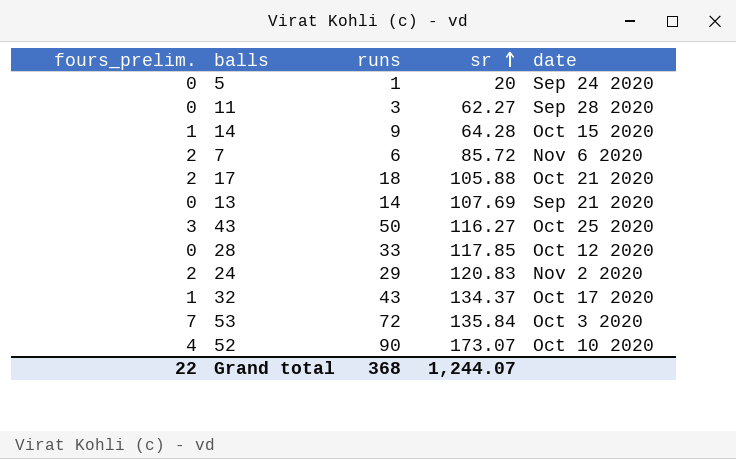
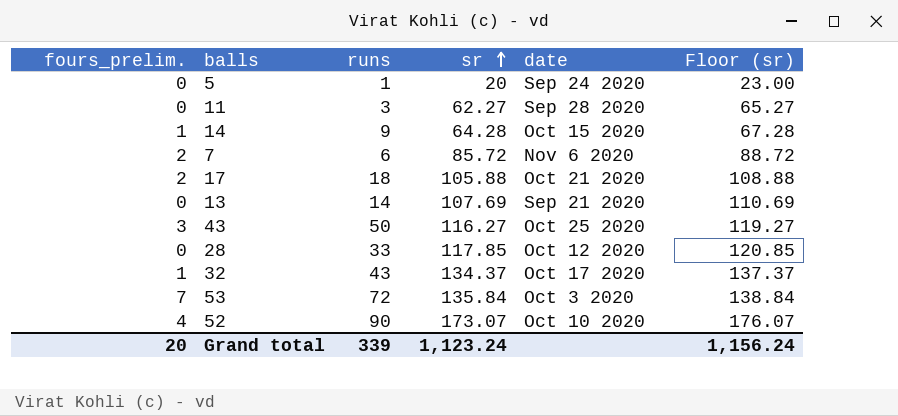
column Floor (sr) | formula: none -> [sr] + 3
row 24: 2 | 29 | 120.83 | Nov 2 2020 -> none
Grand total | fours_prelim.: 22 -> 20
Grand total | runs: 368 -> 339
Grand total | sr: 1,244.07 -> 1,123.24

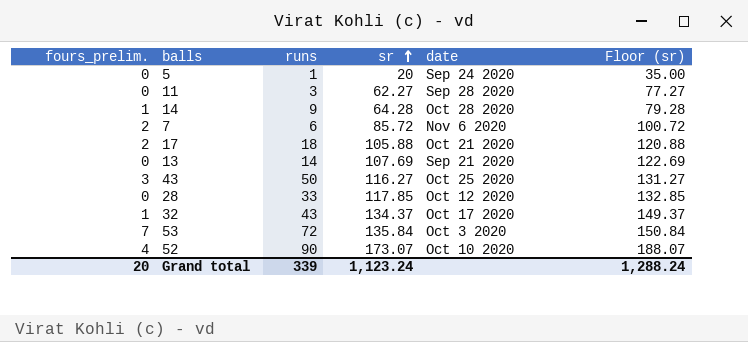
column Floor (sr) | formula: [sr] + 3 -> [sr] + 15
14 | date: Oct 15 2020 -> Oct 28 2020
Grand total | Floor (sr): 1,156.24 -> 1,288.24

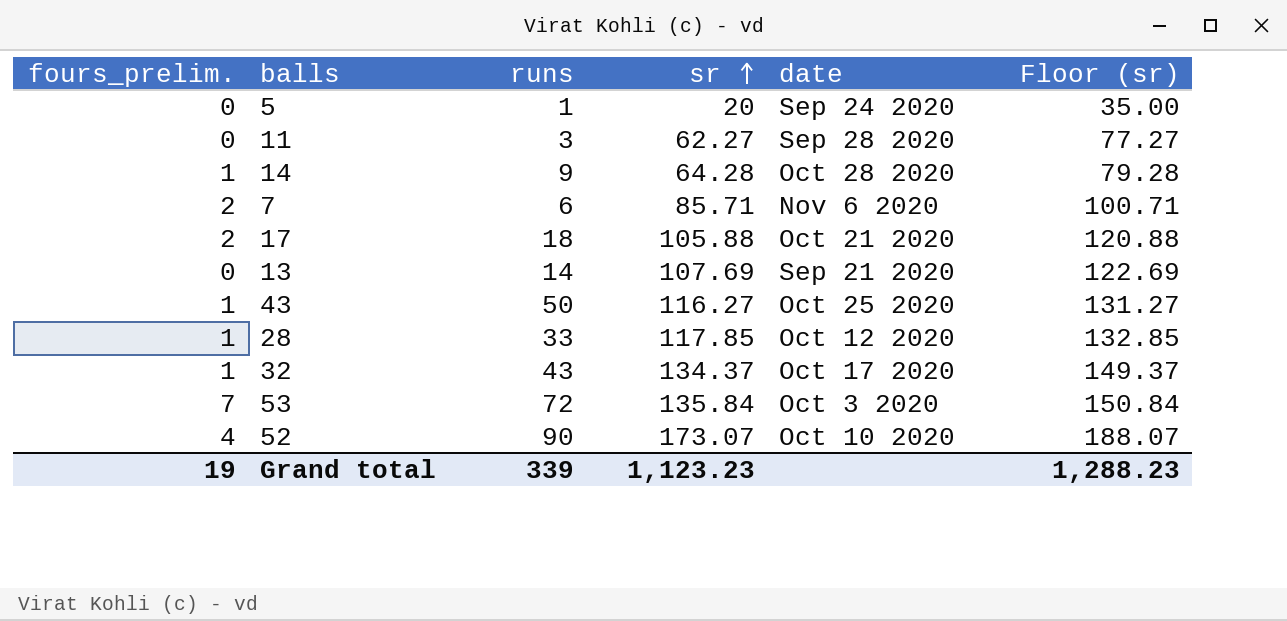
7 | sr: 85.72 -> 85.71
7 | Floor (sr): 100.72 -> 100.71
43 | fours_prelim.: 3 -> 1
28 | fours_prelim.: 0 -> 1
Grand total | fours_prelim.: 20 -> 19
Grand total | sr: 1,123.24 -> 1,123.23
Grand total | Floor (sr): 1,288.24 -> 1,288.23

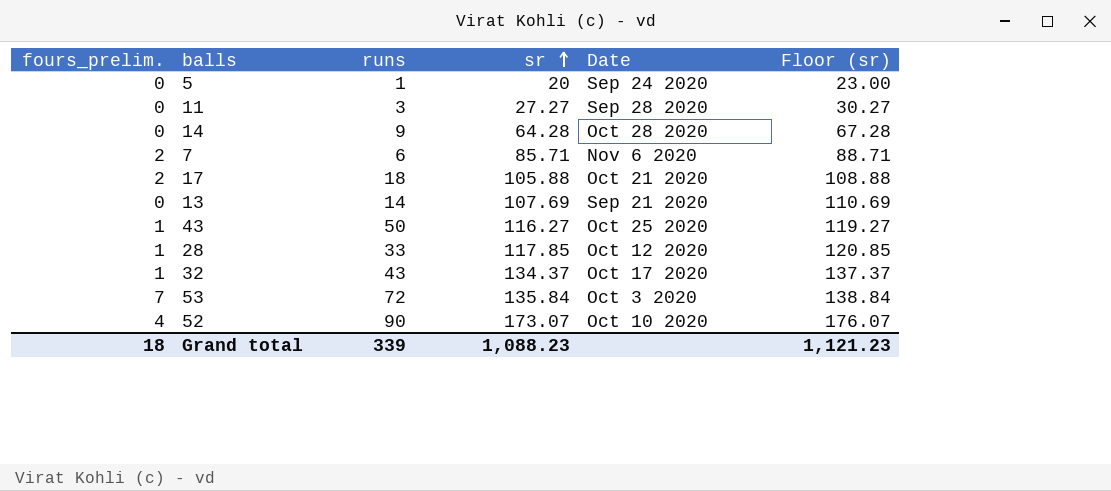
column name: date -> Date
column Floor (sr) | formula: [sr] + 15 -> [sr] + 3
11 | sr: 62.27 -> 27.27
14 | fours_prelim.: 1 -> 0
Grand total | fours_prelim.: 19 -> 18
Grand total | sr: 1,123.23 -> 1,088.23
Grand total | Floor (sr): 1,288.23 -> 1,121.23

